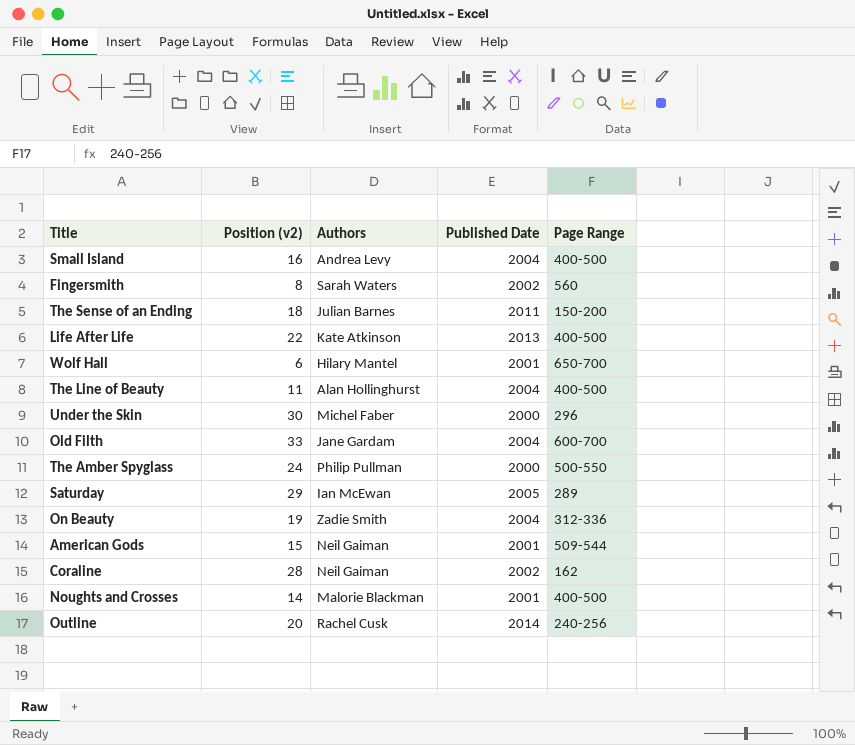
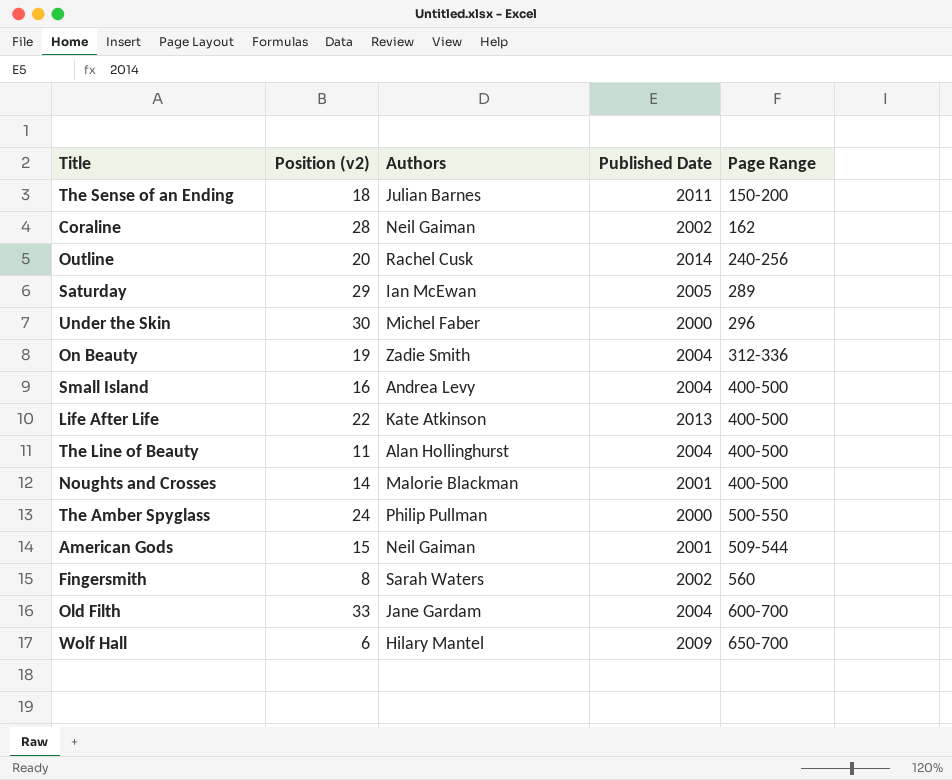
row order: none -> Page Range ascending
Wolf Hall | Published Date: 2001 -> 2009

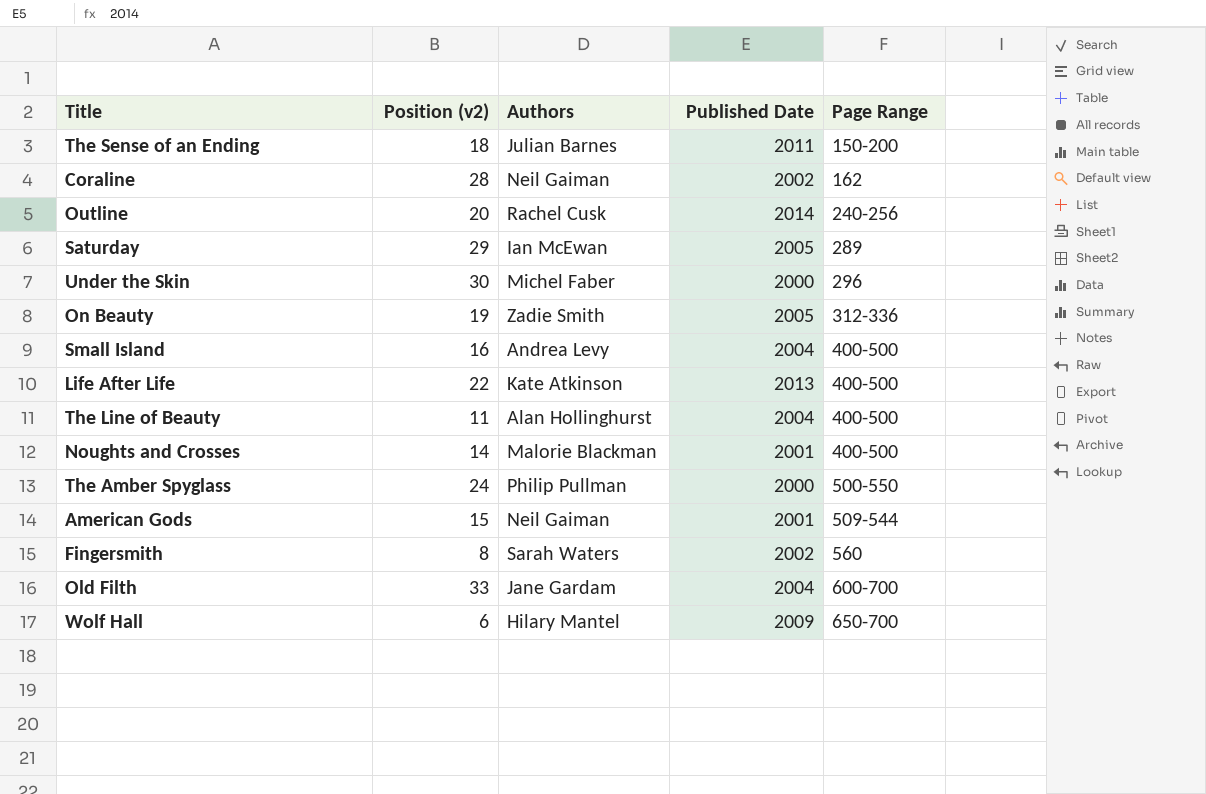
On Beauty | Published Date: 2004 -> 2005

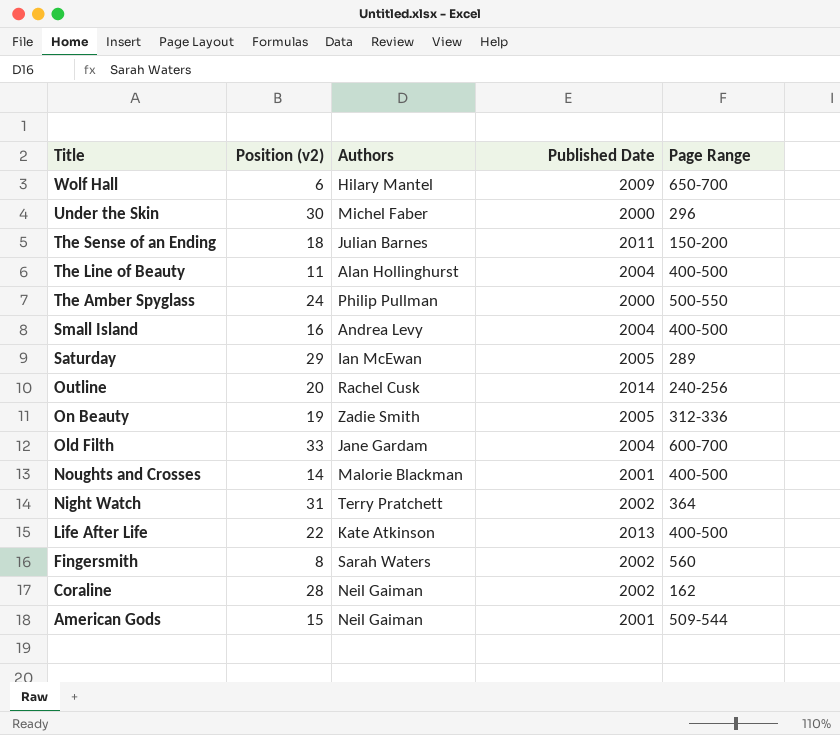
row order: Page Range ascending -> Title descending
row Night Watch: none -> 31 | Terry Pratchett | 2002 | 364

